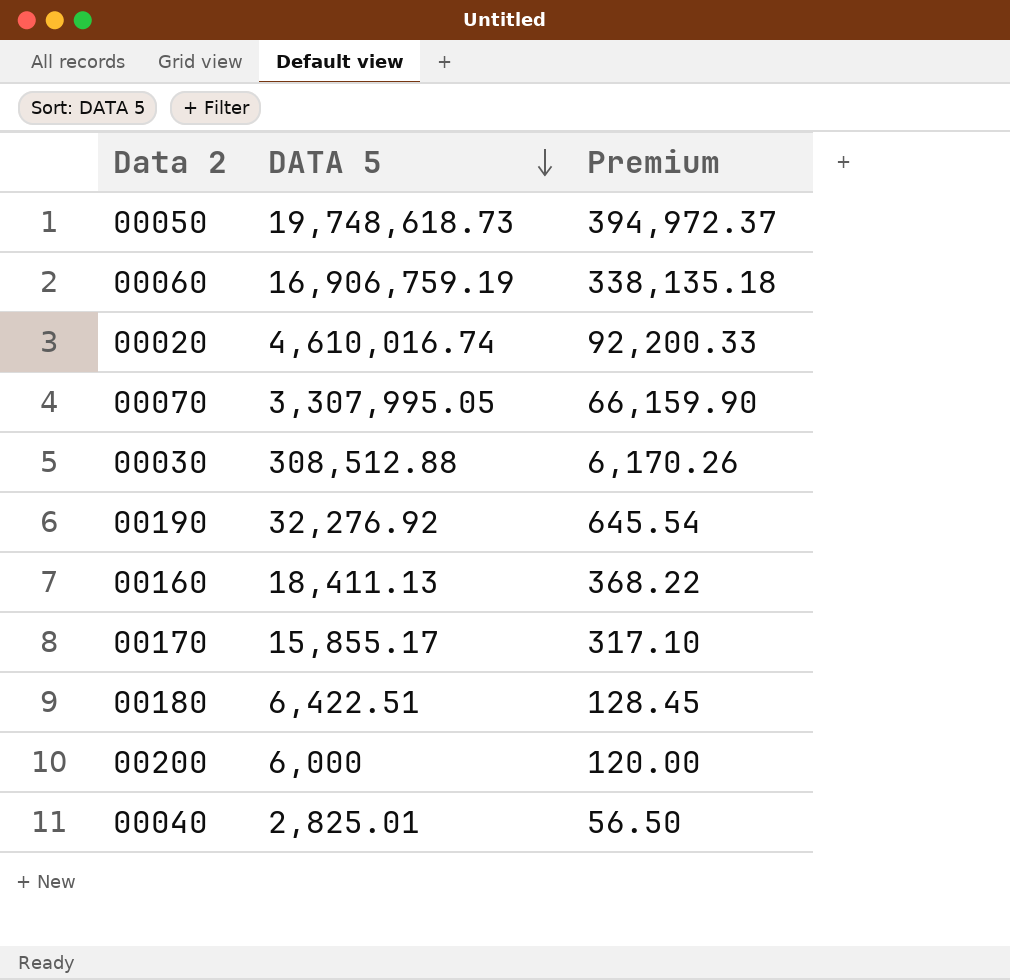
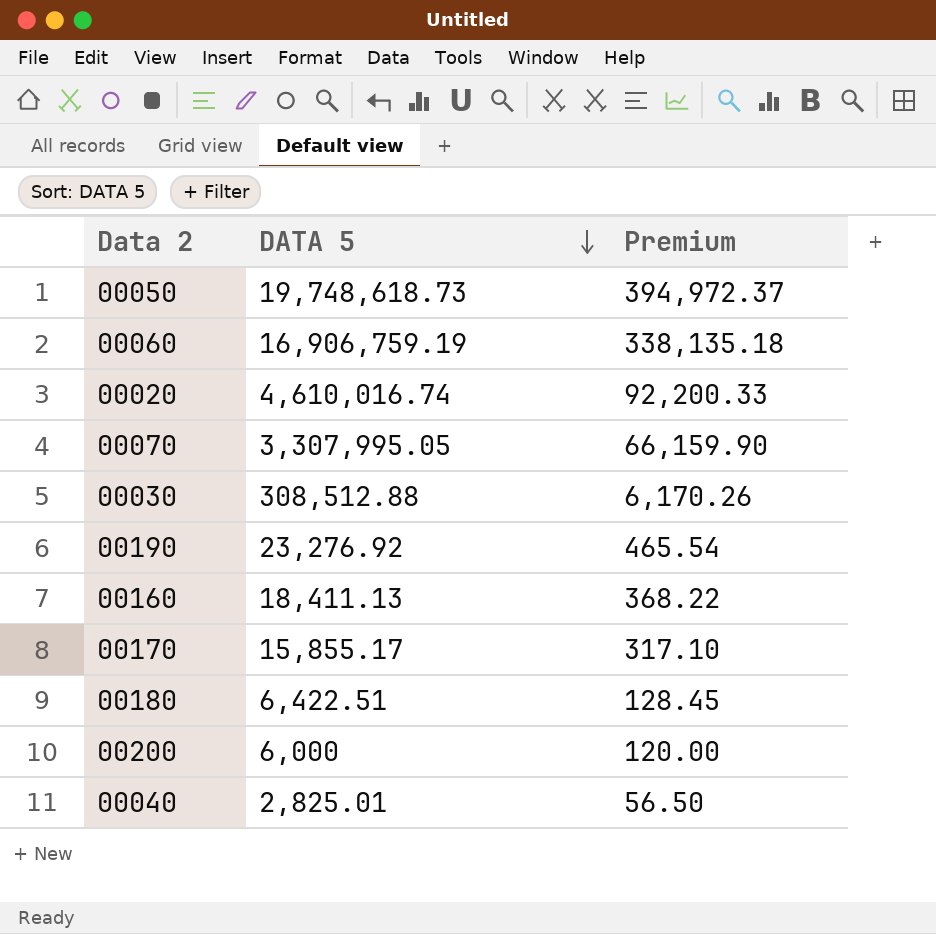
00190 | DATA 5: 32,276.92 -> 23,276.92
00190 | Premium: 645.54 -> 465.54

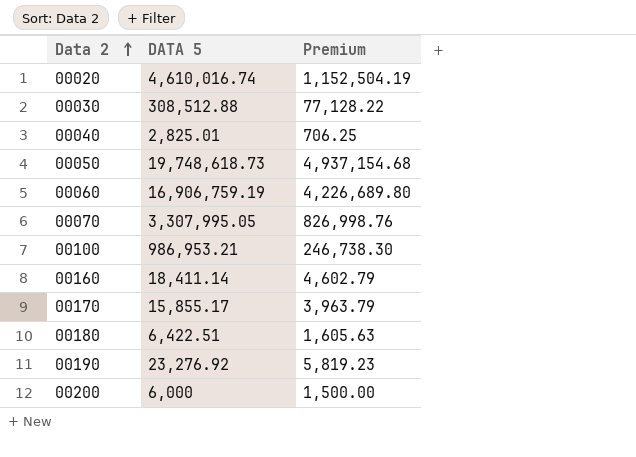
row order: DATA 5 descending -> Data 2 ascending
column Premium | formula: [DATA 5] * 0.02 -> [DATA 5] * 0.25
row 00100: none -> 986,953.21 | 246,738.30
00160 | DATA 5: 18,411.13 -> 18,411.14

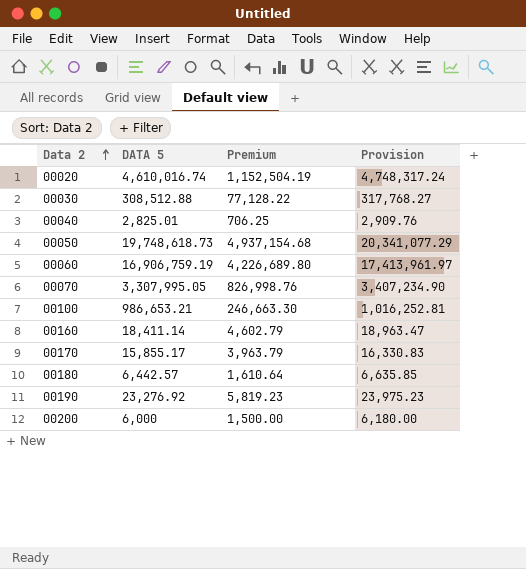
column Provision | formula: none -> [DATA 5] * 1.03
00100 | DATA 5: 986,953.21 -> 986,653.21
00100 | Premium: 246,738.30 -> 246,663.30
00180 | DATA 5: 6,422.51 -> 6,442.57
00180 | Premium: 1,605.63 -> 1,610.64

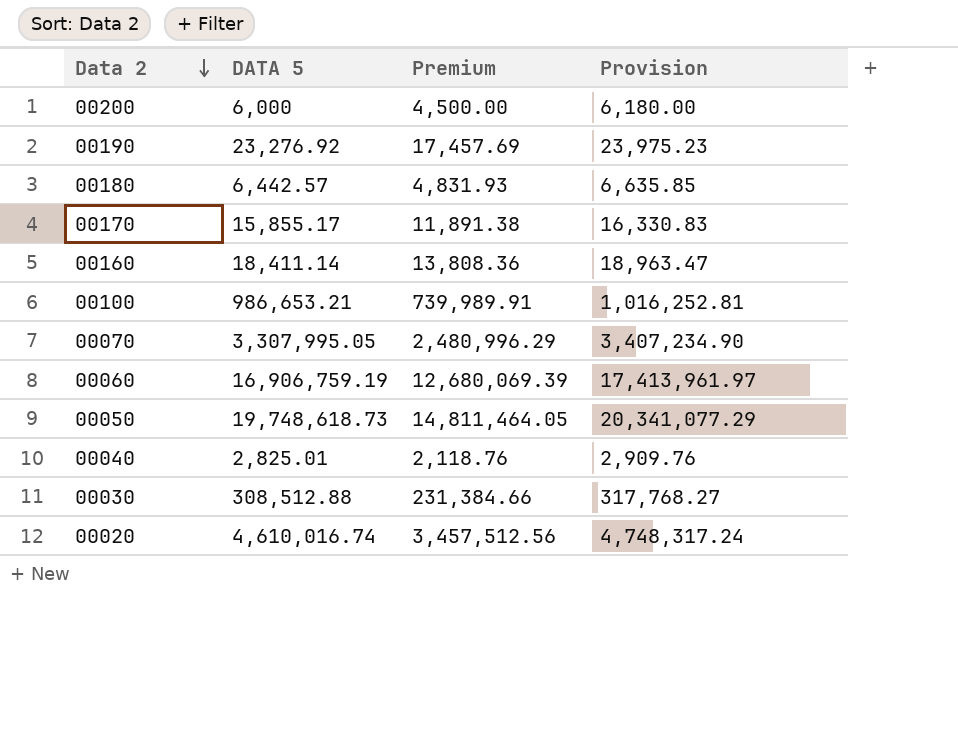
row order: Data 2 ascending -> Data 2 descending
column Premium | formula: [DATA 5] * 0.25 -> [DATA 5] * 0.75

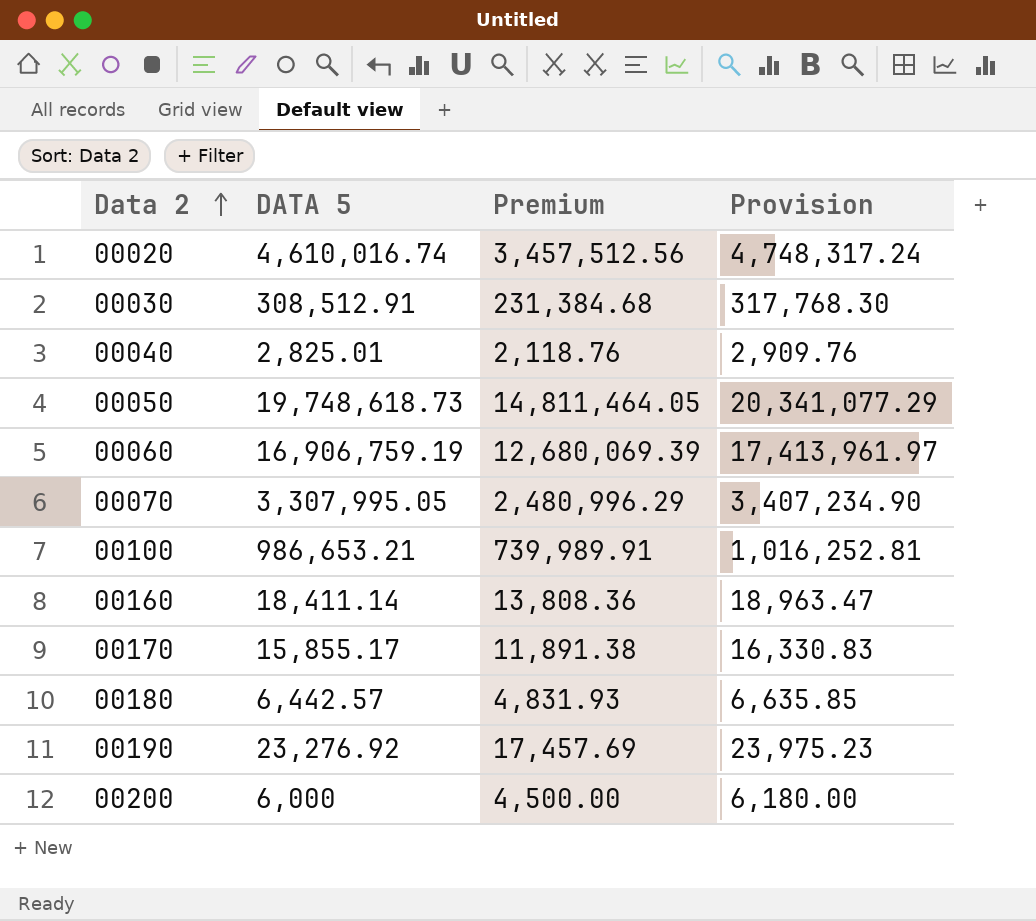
row order: Data 2 descending -> Data 2 ascending
00030 | DATA 5: 308,512.88 -> 308,512.91
00030 | Premium: 231,384.66 -> 231,384.68
00030 | Provision: 317,768.27 -> 317,768.30

